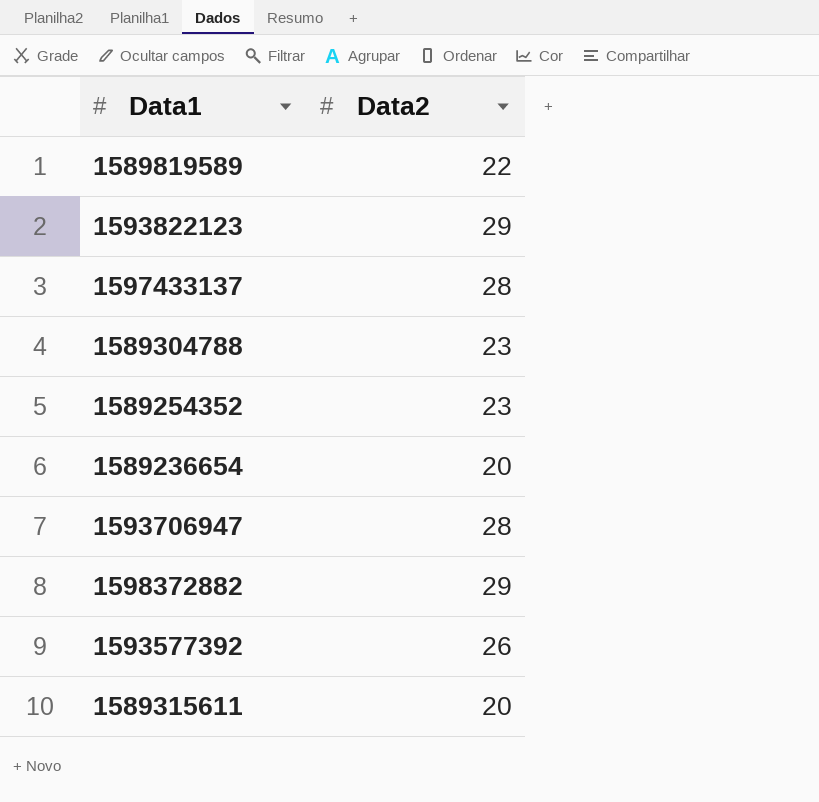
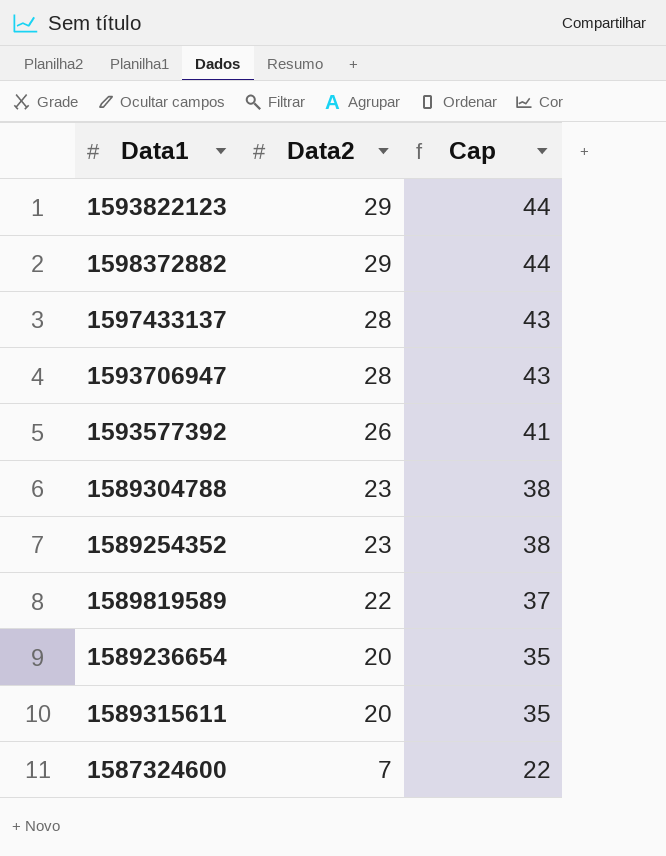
row order: none -> Data2 descending
column Cap | formula: none -> [Data2] + 15
row 1587324600: none -> 7 | 22

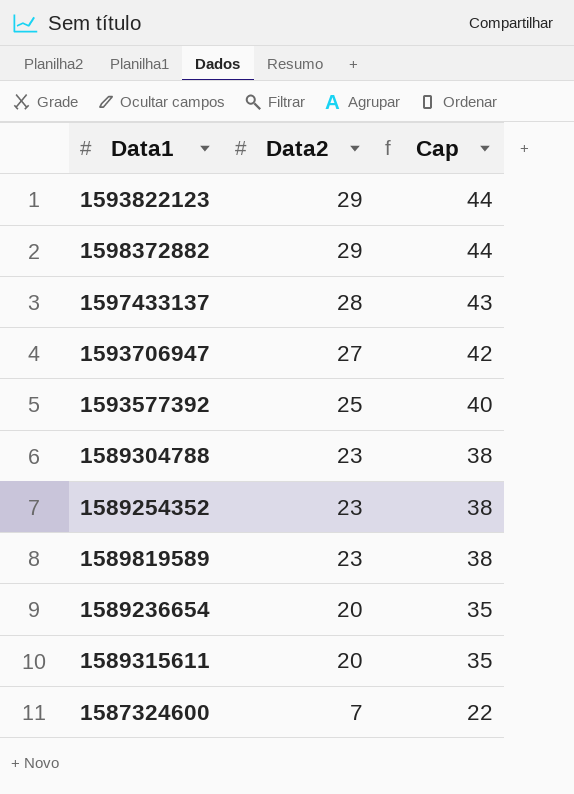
1593706947 | Data2: 28 -> 27
1593706947 | Cap: 43 -> 42
1593577392 | Data2: 26 -> 25
1593577392 | Cap: 41 -> 40
1589819589 | Data2: 22 -> 23
1589819589 | Cap: 37 -> 38

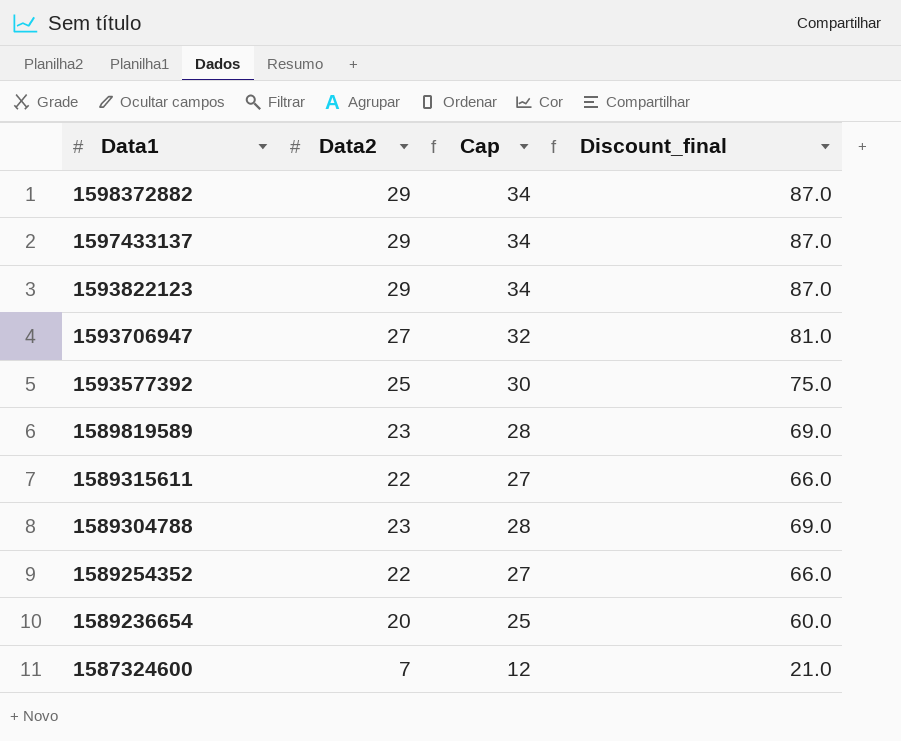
row order: Data2 descending -> Data1 descending
column Cap | formula: [Data2] + 15 -> [Data2] + 5
column Discount_final | formula: none -> [Data2] * 3
1597433137 | Data2: 28 -> 29
1589315611 | Data2: 20 -> 22
1589254352 | Data2: 23 -> 22

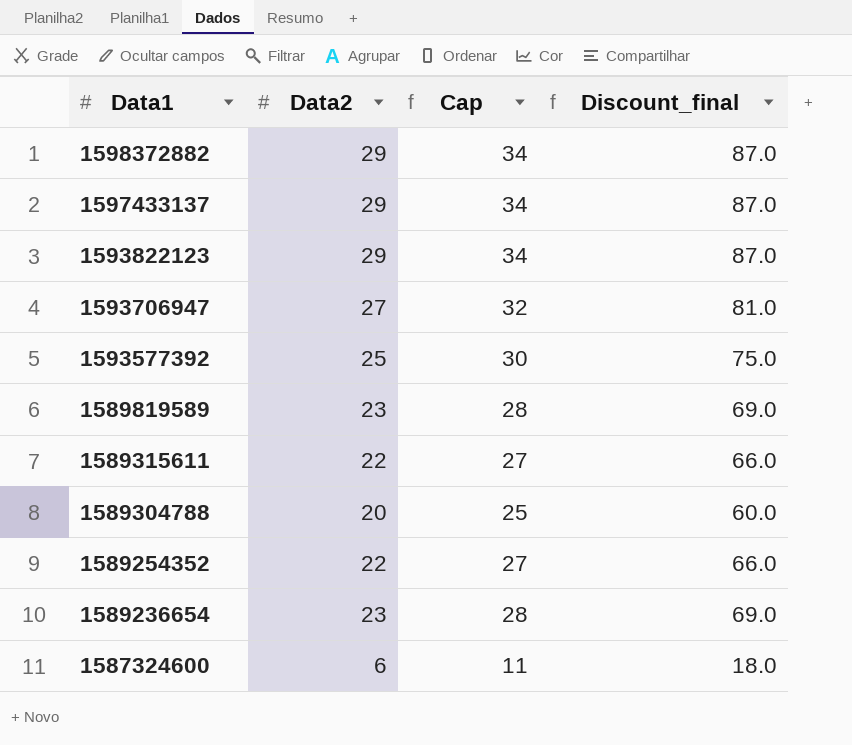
1589304788 | Data2: 23 -> 20
1589304788 | Cap: 28 -> 25
1589304788 | Discount_final: 69.0 -> 60.0
1589236654 | Data2: 20 -> 23
1589236654 | Cap: 25 -> 28
1589236654 | Discount_final: 60.0 -> 69.0
1587324600 | Data2: 7 -> 6
1587324600 | Cap: 12 -> 11
1587324600 | Discount_final: 21.0 -> 18.0

